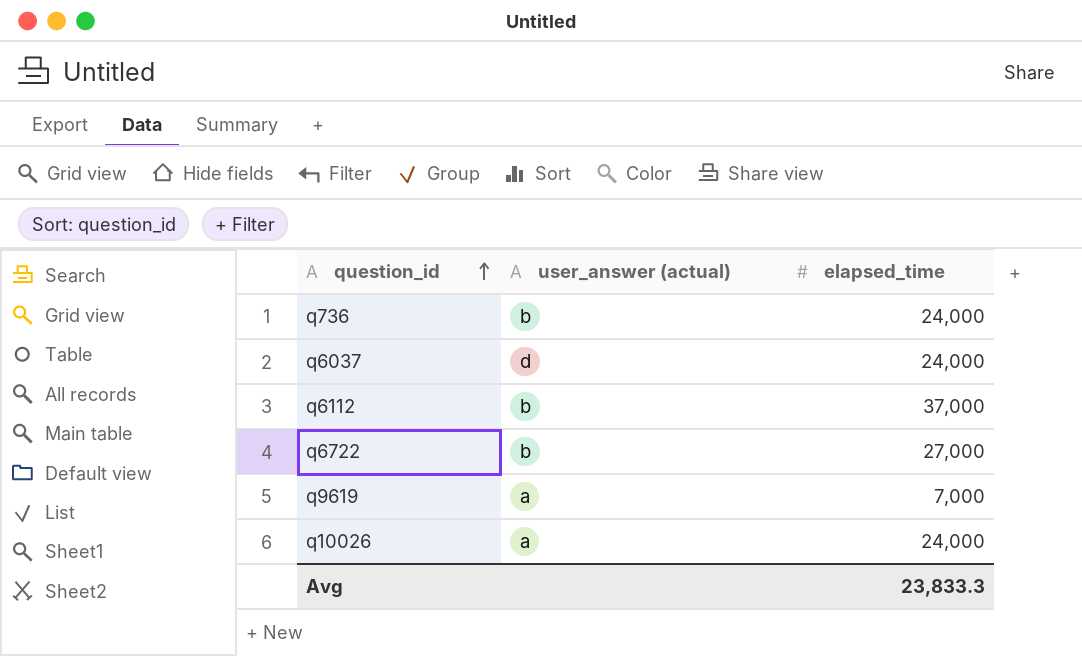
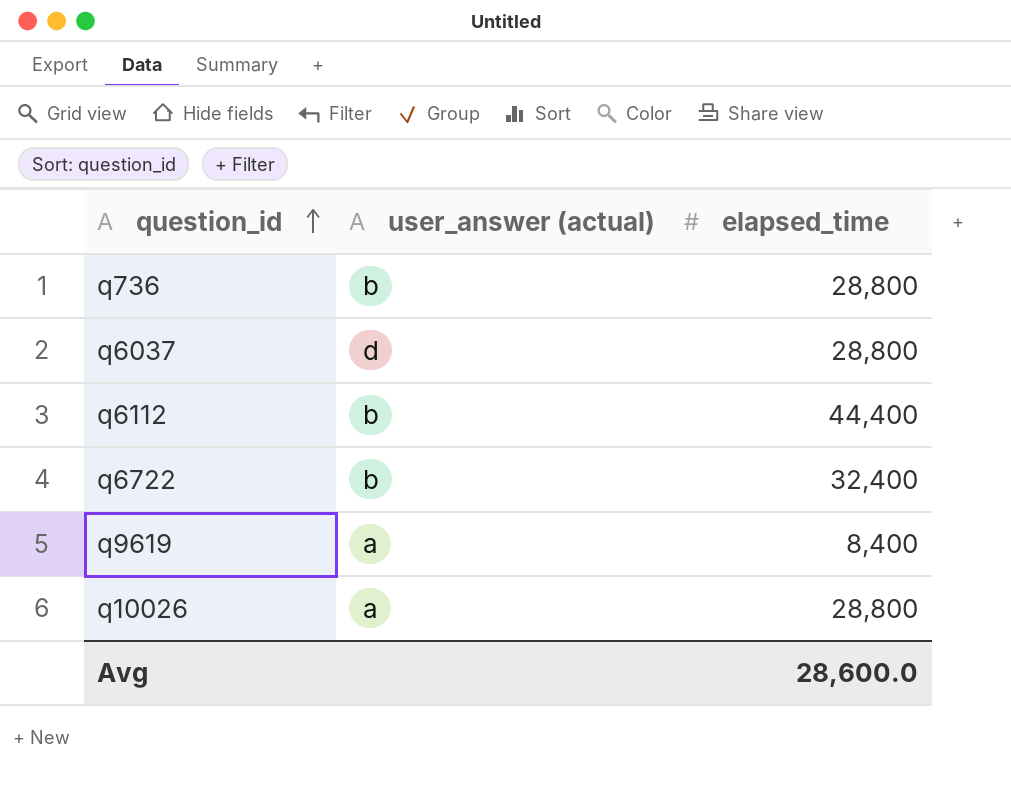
q736 | elapsed_time: 24,000 -> 28,800
q6037 | elapsed_time: 24,000 -> 28,800
q6112 | elapsed_time: 37,000 -> 44,400
q6722 | elapsed_time: 27,000 -> 32,400
q9619 | elapsed_time: 7,000 -> 8,400
q10026 | elapsed_time: 24,000 -> 28,800
Avg | elapsed_time: 23,833.3 -> 28,600.0

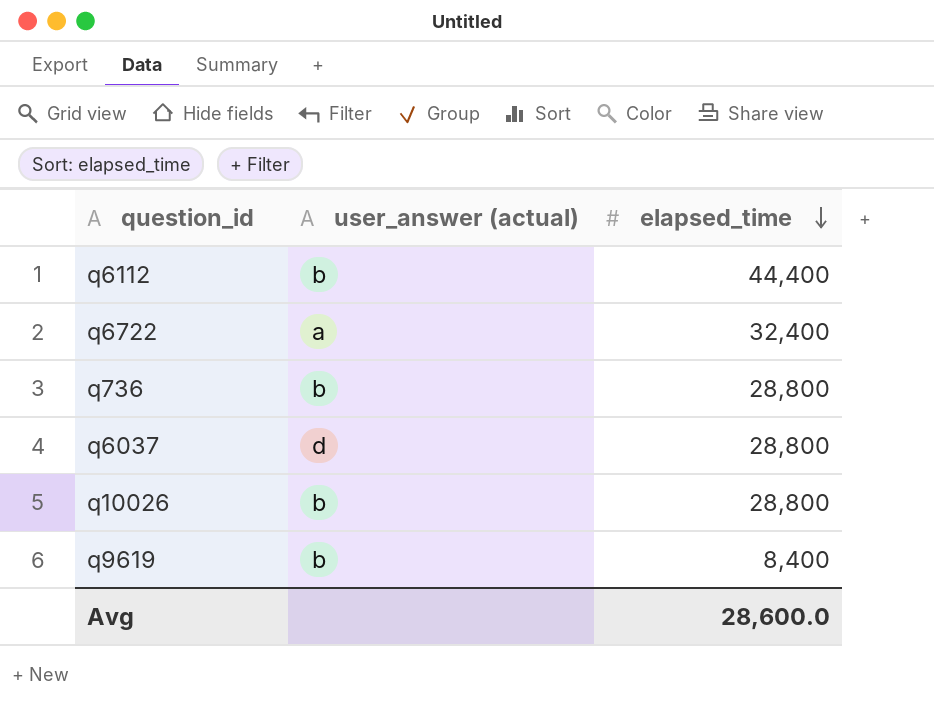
row order: question_id ascending -> elapsed_time descending
q6722 | user_answer (actual): b -> a
q10026 | user_answer (actual): a -> b
q9619 | user_answer (actual): a -> b

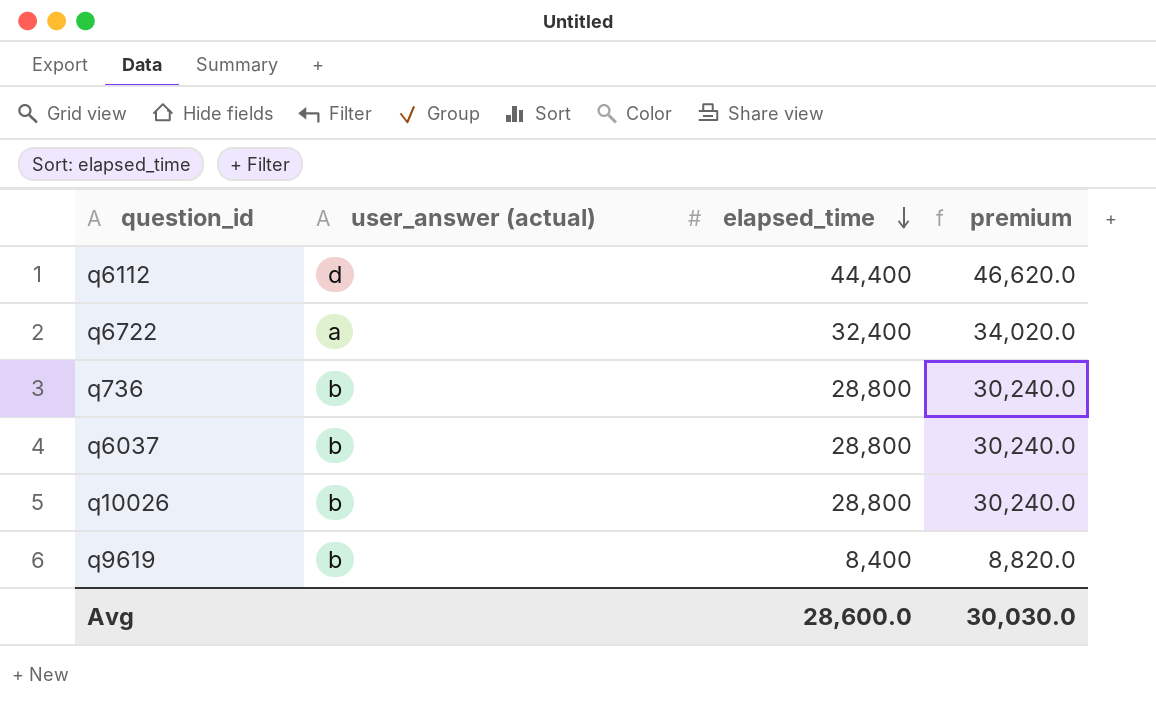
column premium | formula: none -> [elapsed_time] * 1.05
q6112 | user_answer (actual): b -> d
q6037 | user_answer (actual): d -> b

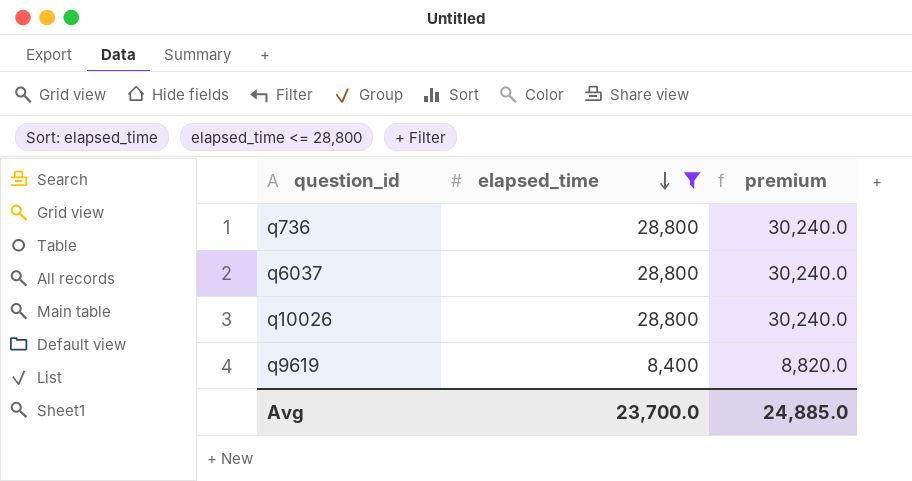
filter: none -> elapsed_time <= 28,800
column user_answer (actual) | position: 2 -> none
Avg | elapsed_time: 28,600.0 -> 23,700.0
Avg | premium: 30,030.0 -> 24,885.0

